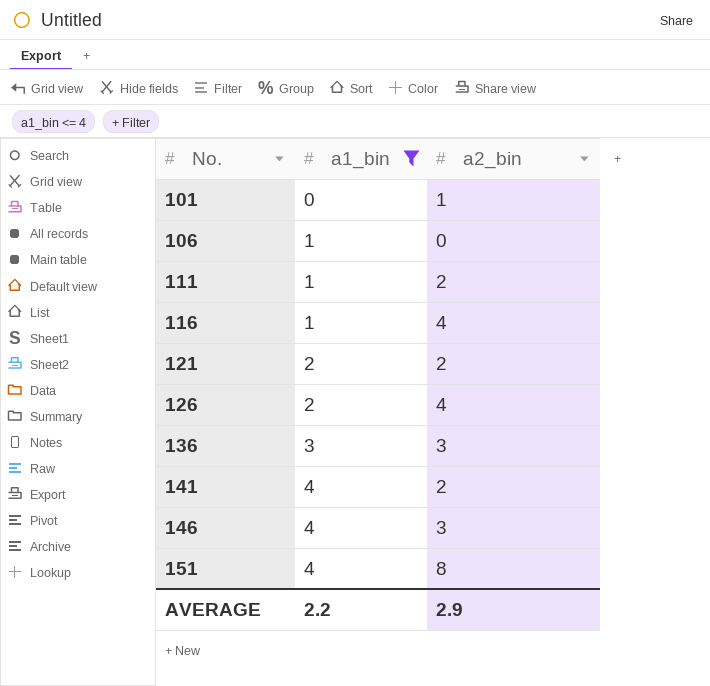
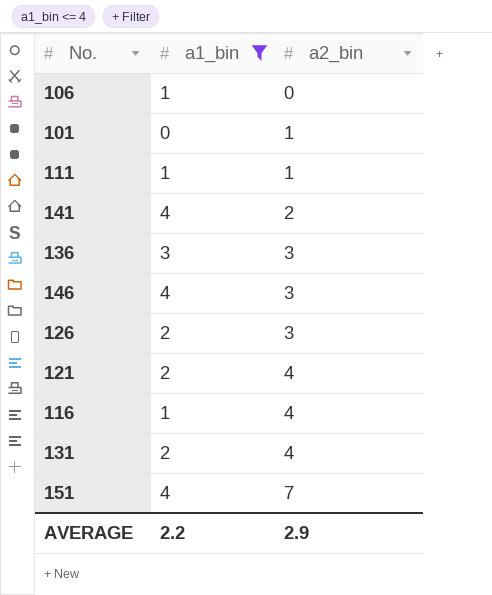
row order: No. ascending -> a2_bin ascending
111 | a2_bin: 2 -> 1
126 | a2_bin: 4 -> 3
121 | a2_bin: 2 -> 4
row 131: none -> 2 | 4
151 | a2_bin: 8 -> 7

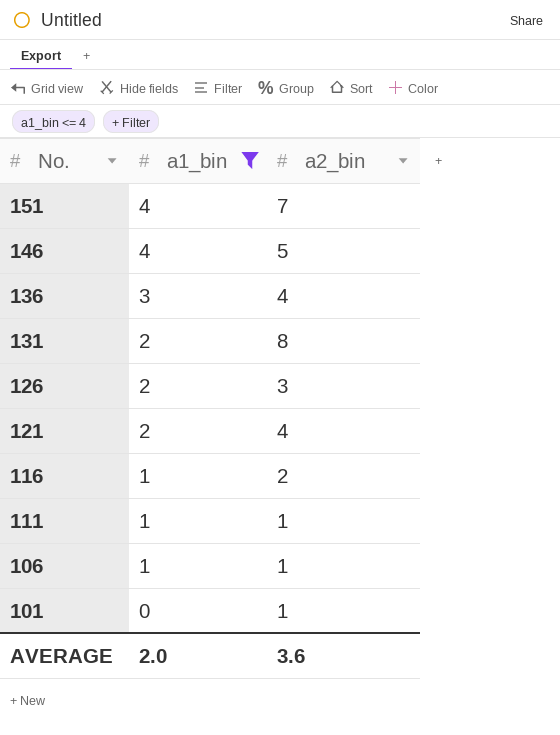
row order: a2_bin ascending -> No. descending
row 141: 4 | 2 -> none
146 | a2_bin: 3 -> 5
136 | a2_bin: 3 -> 4
131 | a2_bin: 4 -> 8
116 | a2_bin: 4 -> 2
106 | a2_bin: 0 -> 1
AVERAGE | a1_bin: 2.2 -> 2.0
AVERAGE | a2_bin: 2.9 -> 3.6

